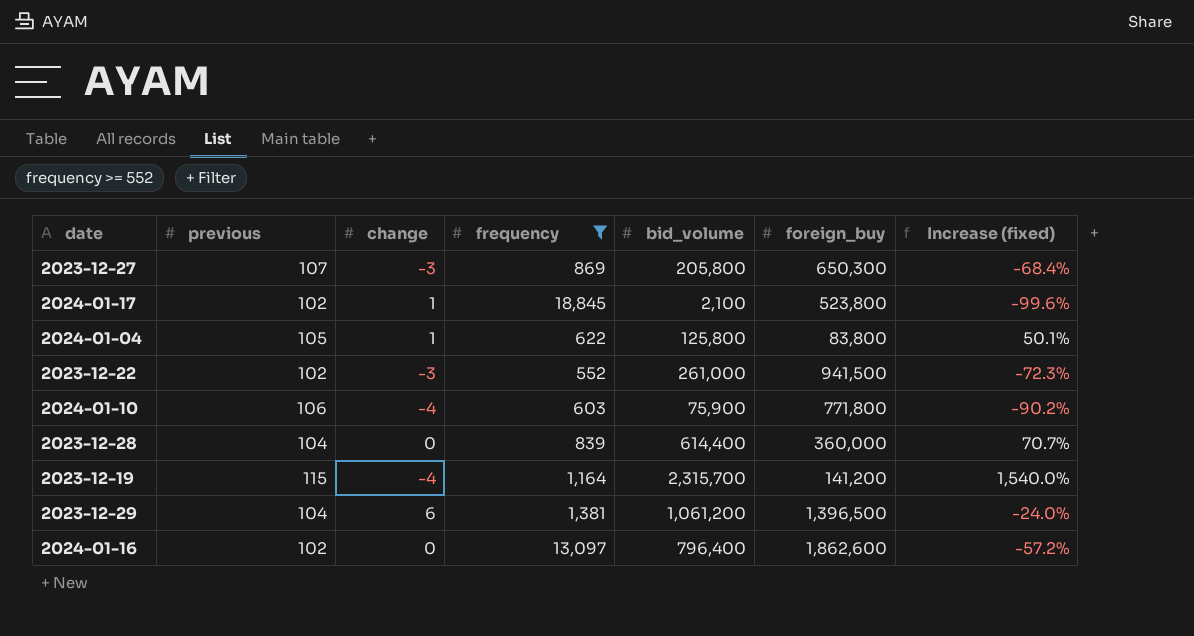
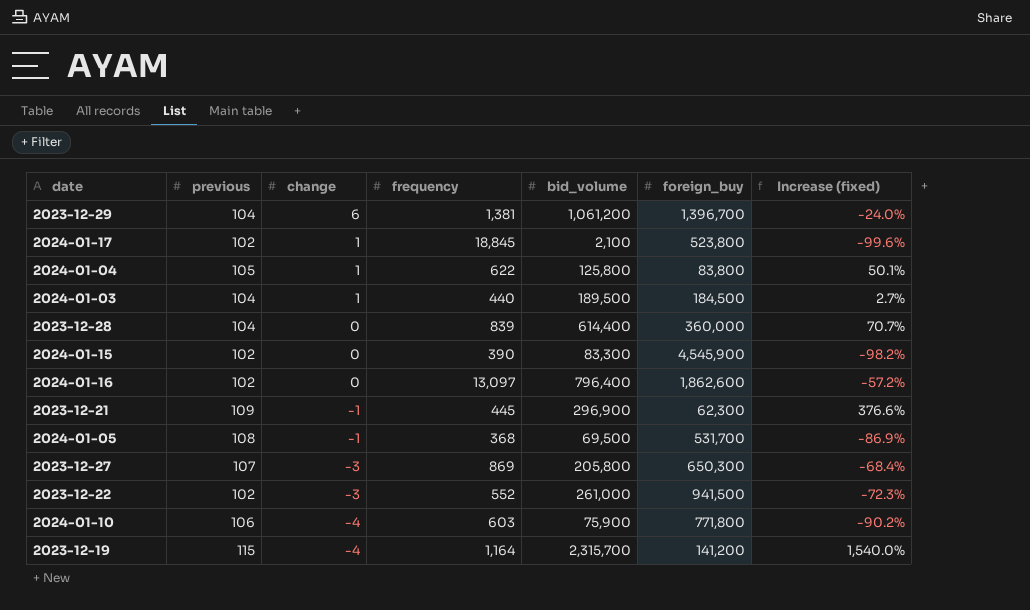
filter: frequency >= 552 -> none
row order: none -> change descending
2023-12-29 | foreign_buy: 1,396,500 -> 1,396,700

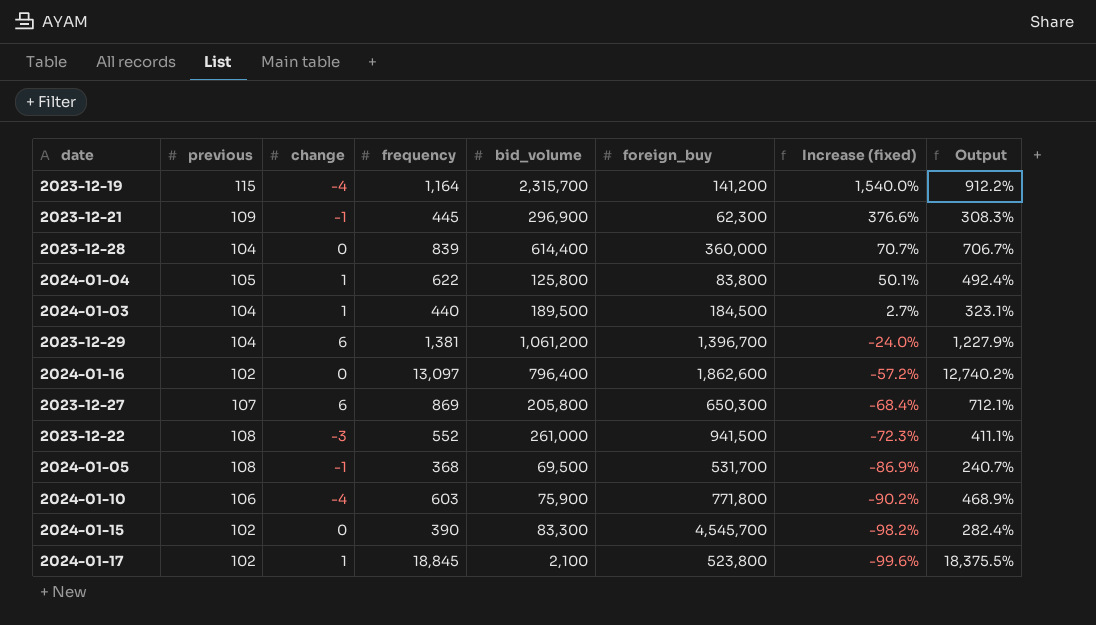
row order: change descending -> Increase (fixed) descending
column Output | formula: none -> ([frequency] - [previous]) / [previous]
2023-12-27 | change: -3 -> 6
2023-12-22 | previous: 102 -> 108
2024-01-15 | foreign_buy: 4,545,900 -> 4,545,700

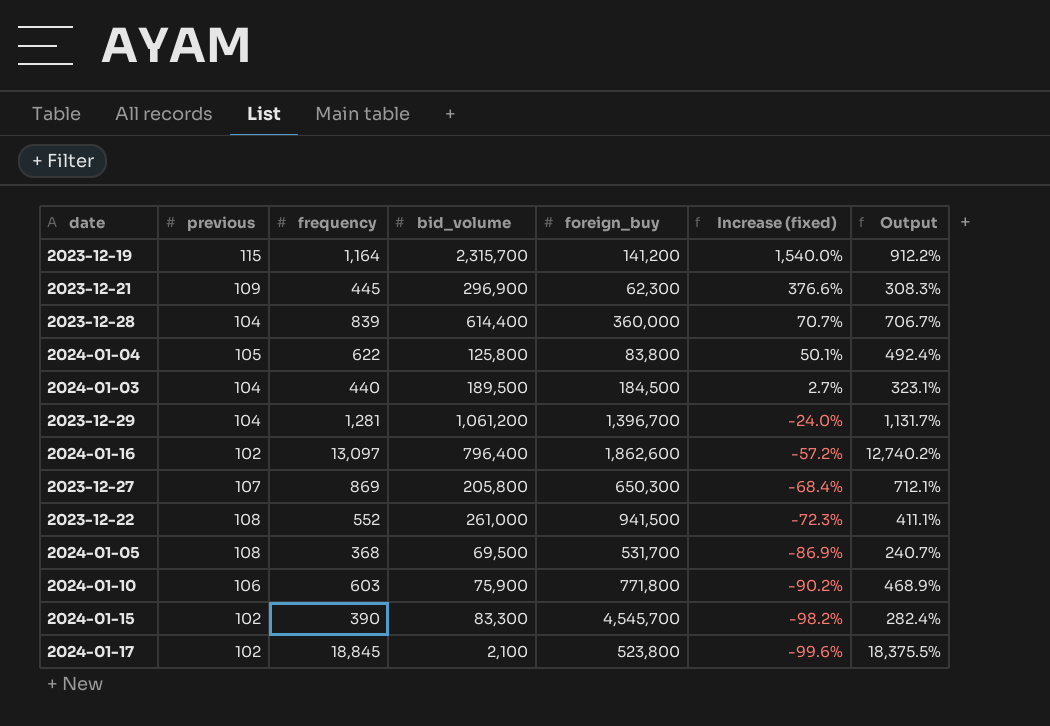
column change | position: 3 -> none
2023-12-29 | frequency: 1,381 -> 1,281
2023-12-29 | Output: 1,227.9% -> 1,131.7%

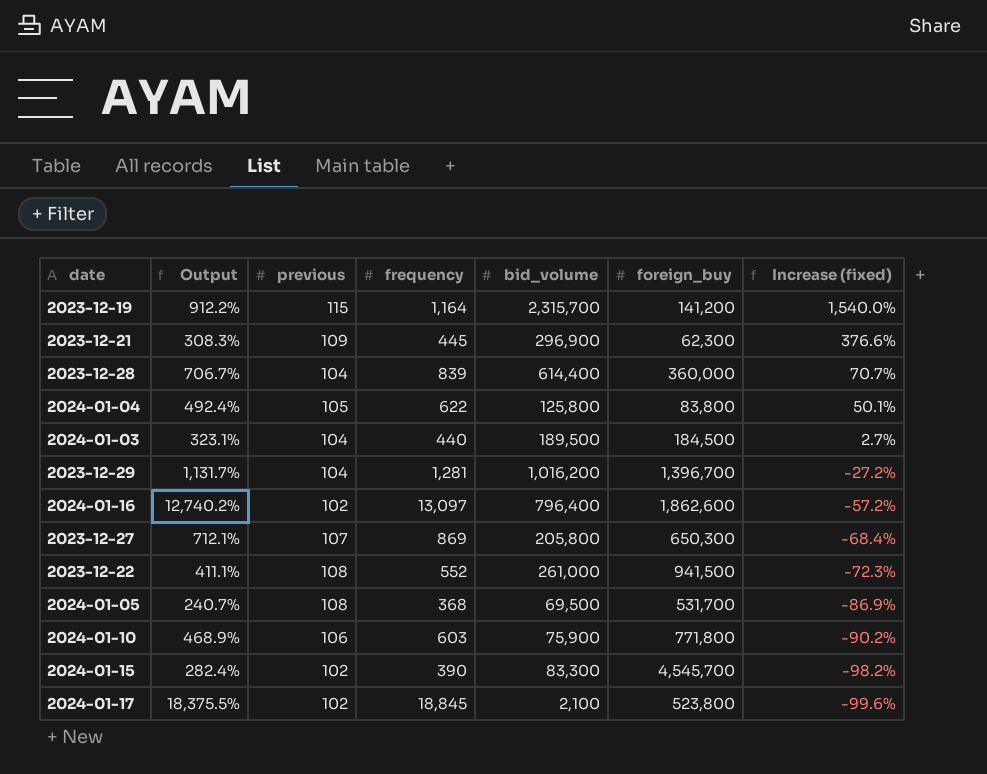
column Output | position: 7 -> 2
2023-12-29 | bid_volume: 1,061,200 -> 1,016,200
2023-12-29 | Increase (fixed): -24.0% -> -27.2%

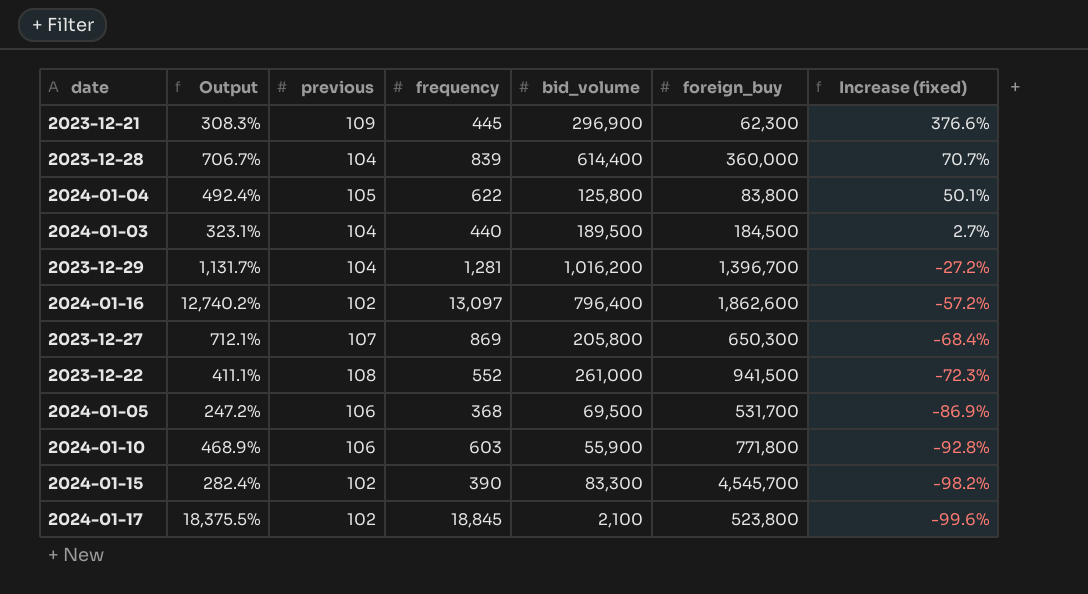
row 2023-12-19: 912.2% | 115 | 1,164 | 2,315,700 | 141,200 | 1,540.0% -> none
2024-01-05 | Output: 240.7% -> 247.2%
2024-01-05 | previous: 108 -> 106
2024-01-10 | bid_volume: 75,900 -> 55,900
2024-01-10 | Increase (fixed): -90.2% -> -92.8%

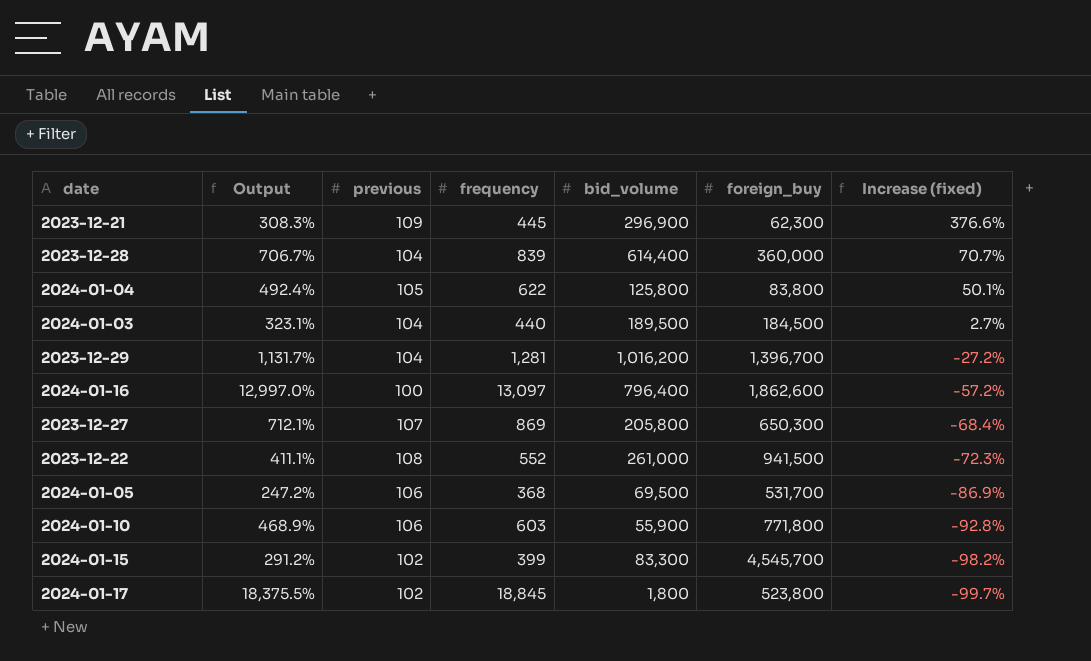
2024-01-16 | Output: 12,740.2% -> 12,997.0%
2024-01-16 | previous: 102 -> 100
2024-01-15 | Output: 282.4% -> 291.2%
2024-01-15 | frequency: 390 -> 399
2024-01-17 | bid_volume: 2,100 -> 1,800
2024-01-17 | Increase (fixed): -99.6% -> -99.7%

